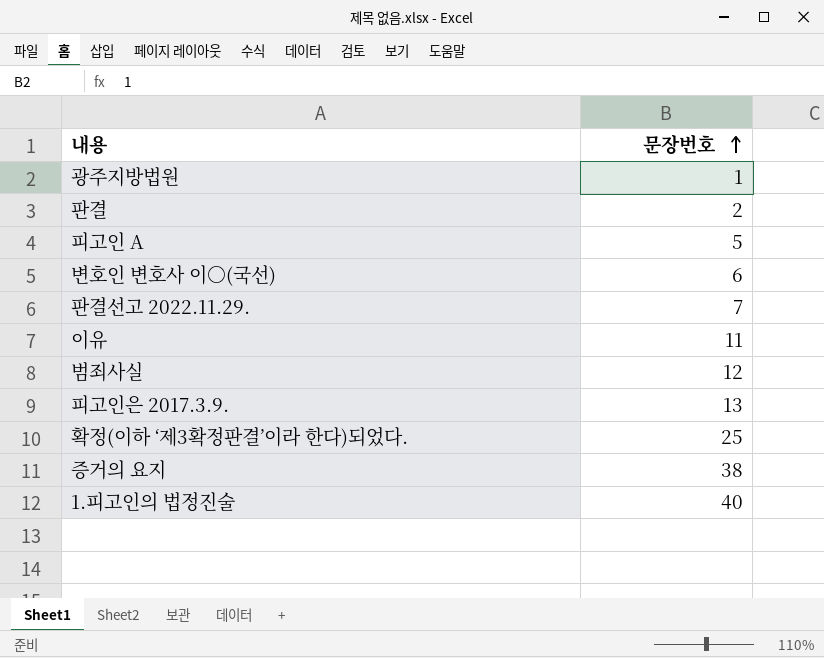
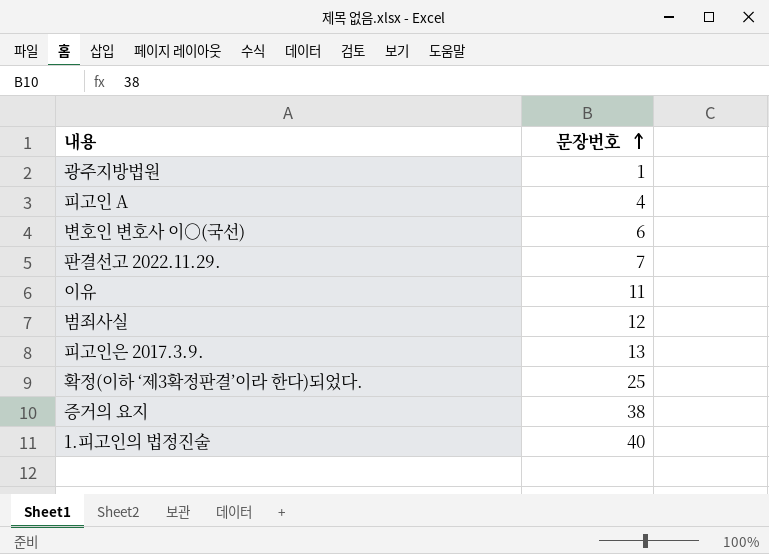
row 판결: 2 -> none
피고인 A | 문장번호: 5 -> 4

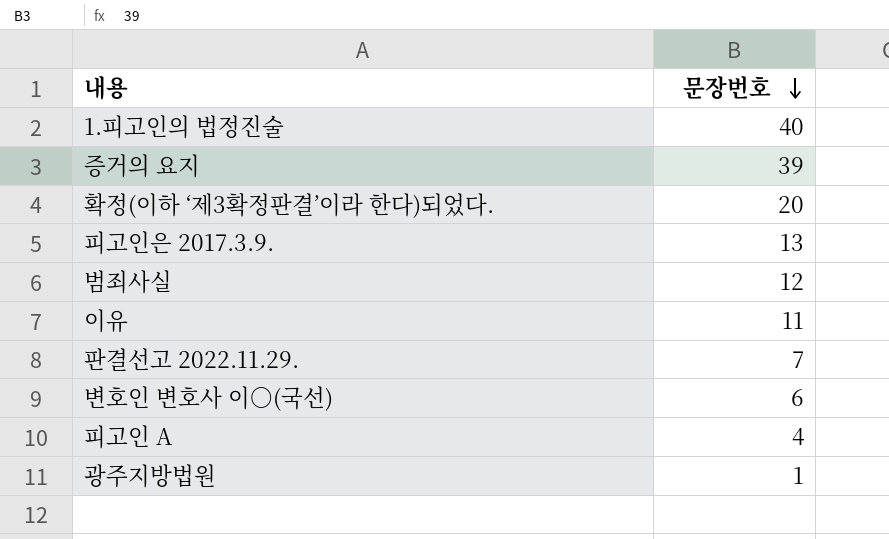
row order: 문장번호 ascending -> 문장번호 descending
증거의 요지 | 문장번호: 38 -> 39
확정(이하 ‘제3확정판결’이라 한다)되었다. | 문장번호: 25 -> 20

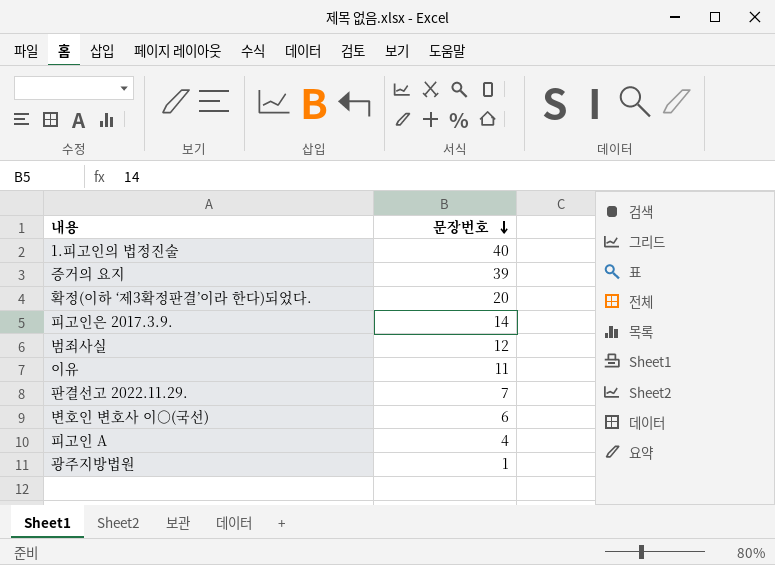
피고인은 2017.3.9. | 문장번호: 13 -> 14

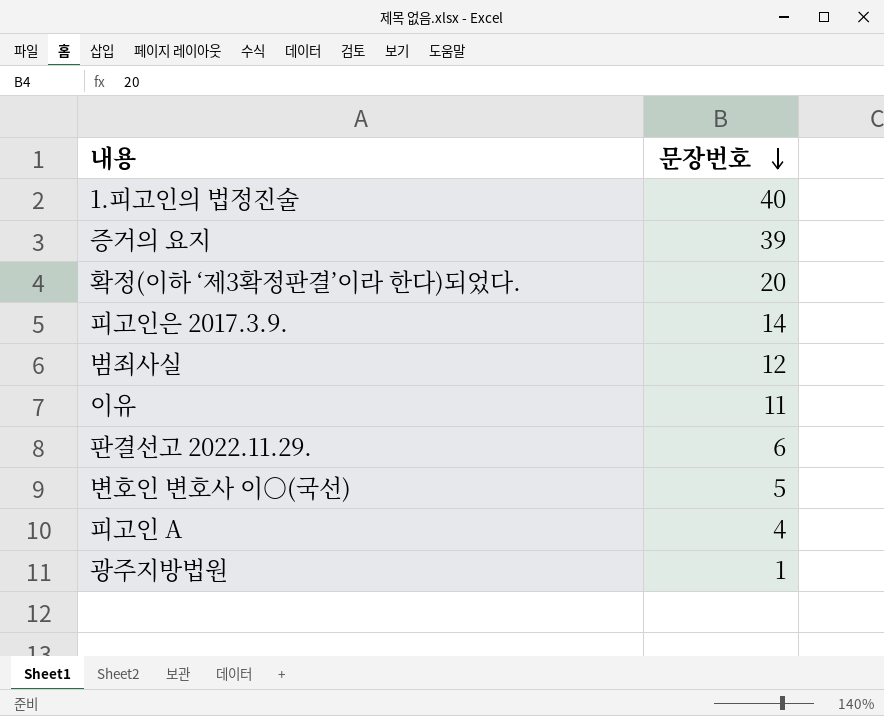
판결선고 2022.11.29. | 문장번호: 7 -> 6
변호인 변호사 이○(국선) | 문장번호: 6 -> 5

